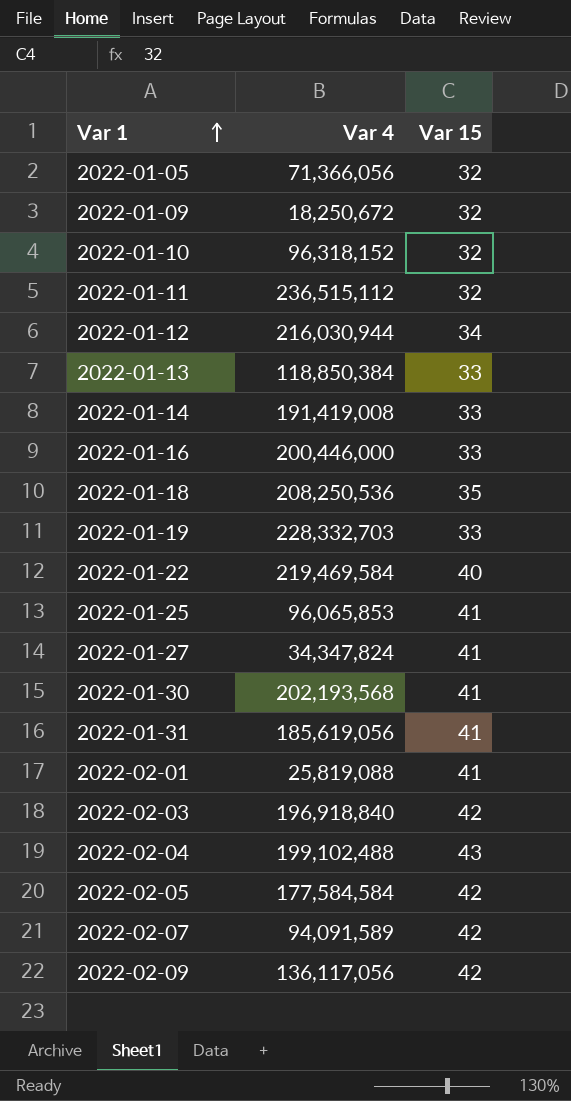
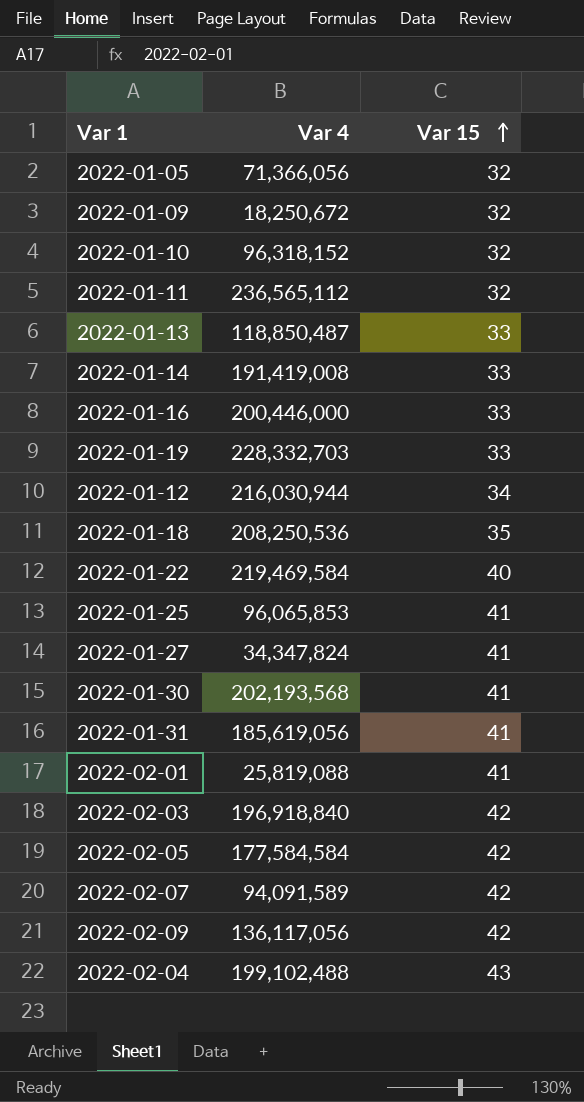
row order: Var 1 ascending -> Var 15 ascending
2022-01-11 | Var 4: 236,515,112 -> 236,565,112
2022-01-13 | Var 4: 118,850,384 -> 118,850,487

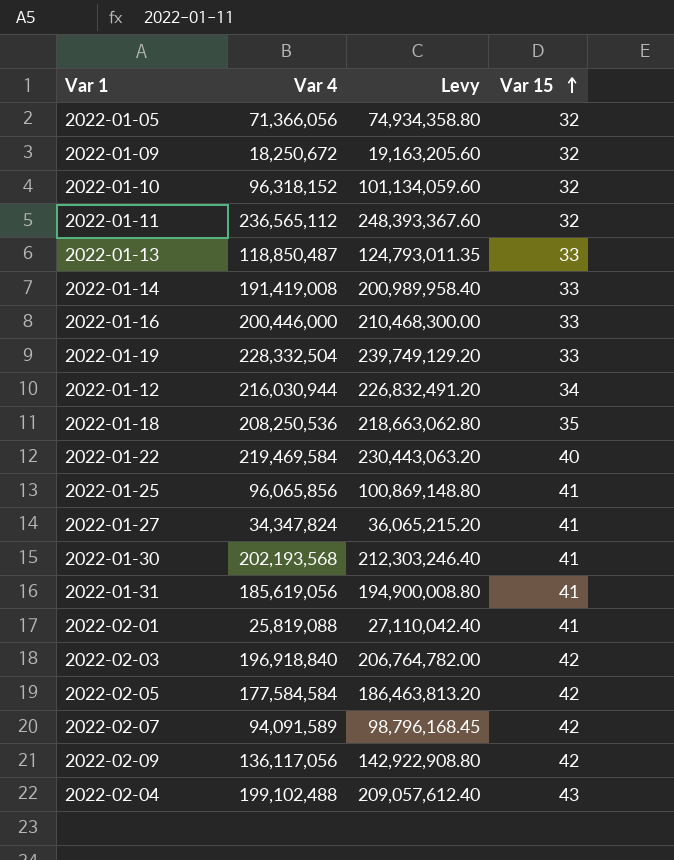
column Levy | formula: none -> [Var 4] * 1.05
2022-01-19 | Var 4: 228,332,703 -> 228,332,504
2022-01-25 | Var 4: 96,065,853 -> 96,065,856

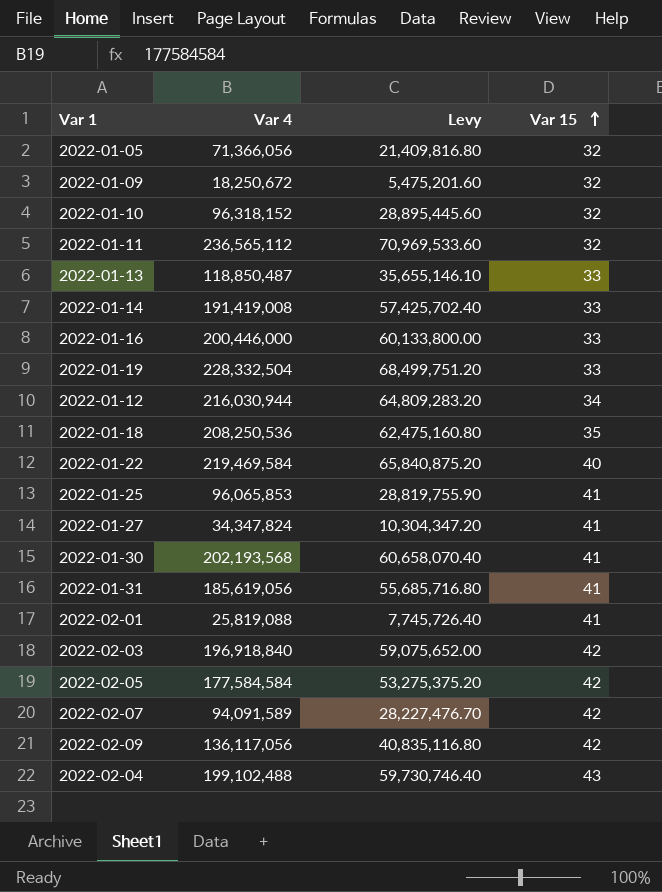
column Levy | formula: [Var 4] * 1.05 -> [Var 4] * 0.3
2022-01-25 | Var 4: 96,065,856 -> 96,065,853

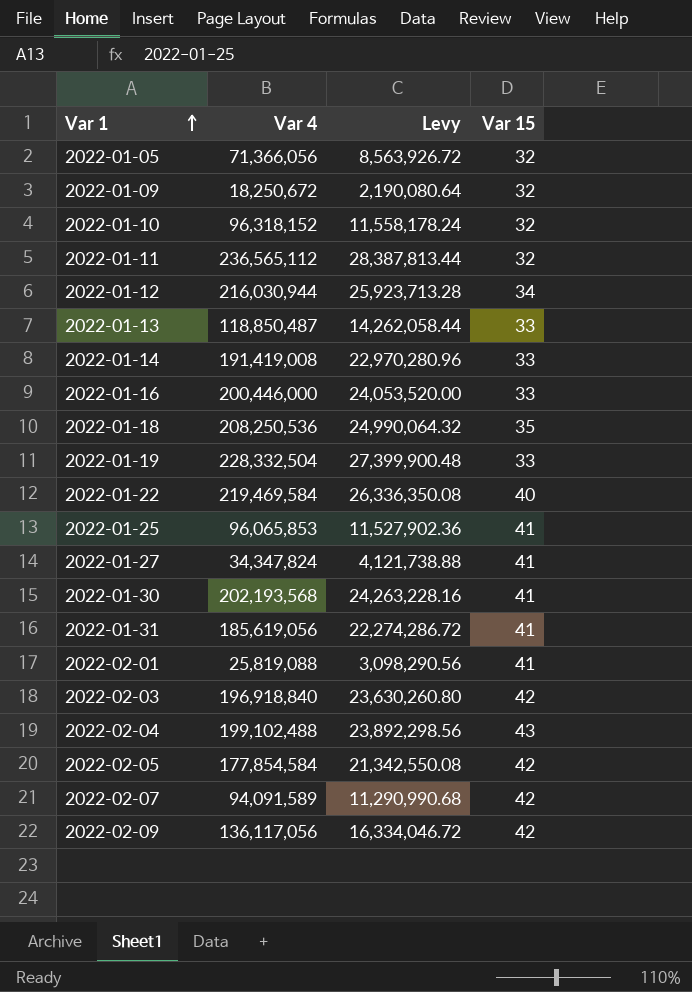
row order: Var 15 ascending -> Var 1 ascending
column Levy | formula: [Var 4] * 0.3 -> [Var 4] * 0.12
2022-02-05 | Var 4: 177,584,584 -> 177,854,584

